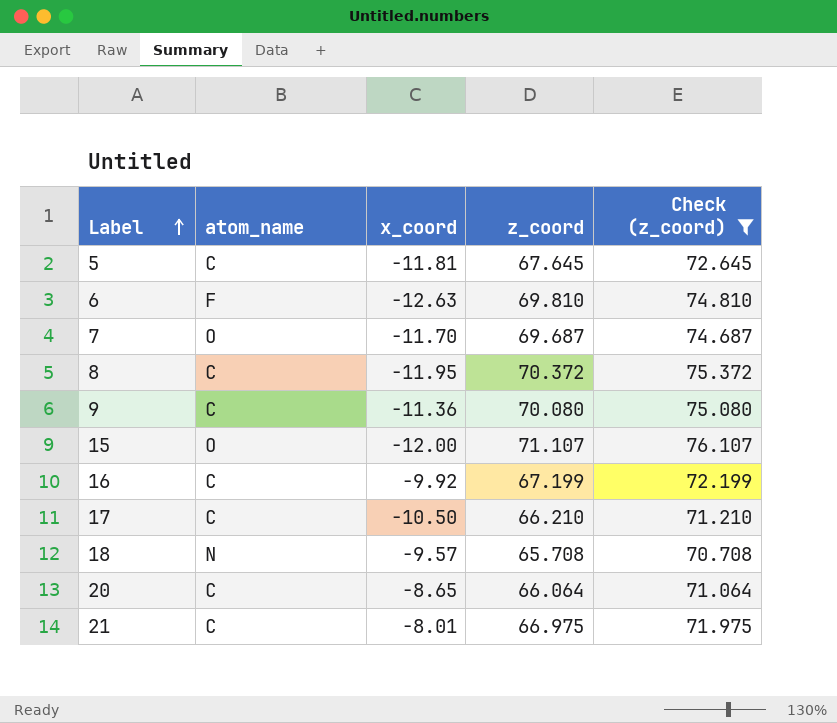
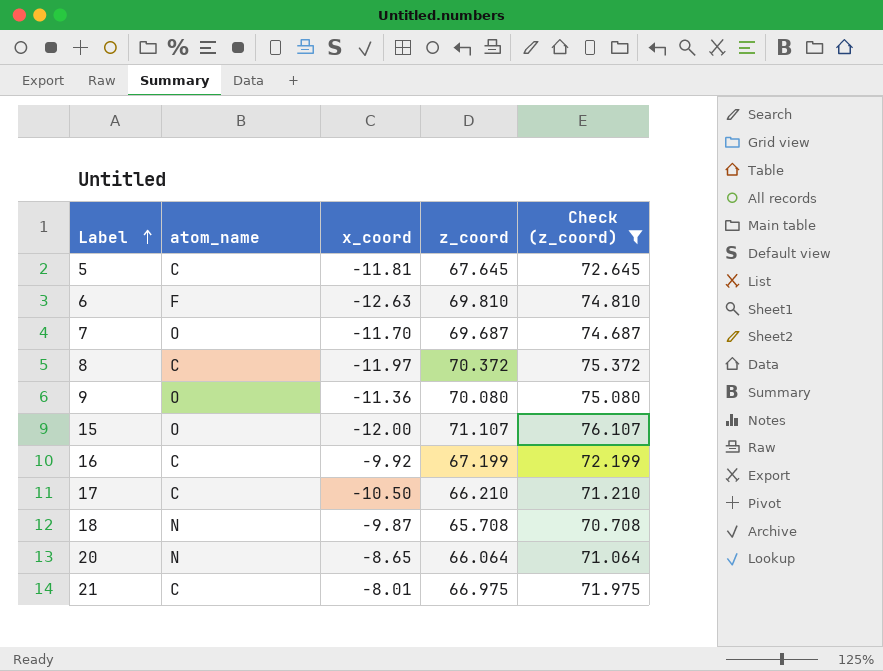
8 | x_coord: -11.95 -> -11.97
9 | atom_name: C -> O
18 | x_coord: -9.57 -> -9.87
20 | atom_name: C -> N

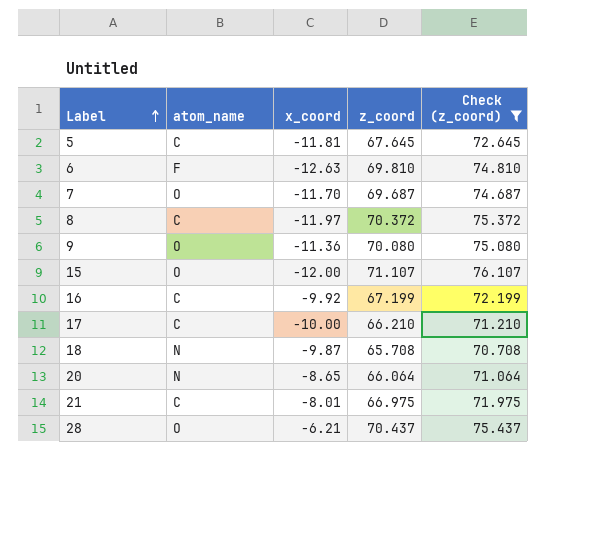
17 | x_coord: -10.50 -> -10.00
row 28: none -> O | -6.21 | 70.437 | 75.437

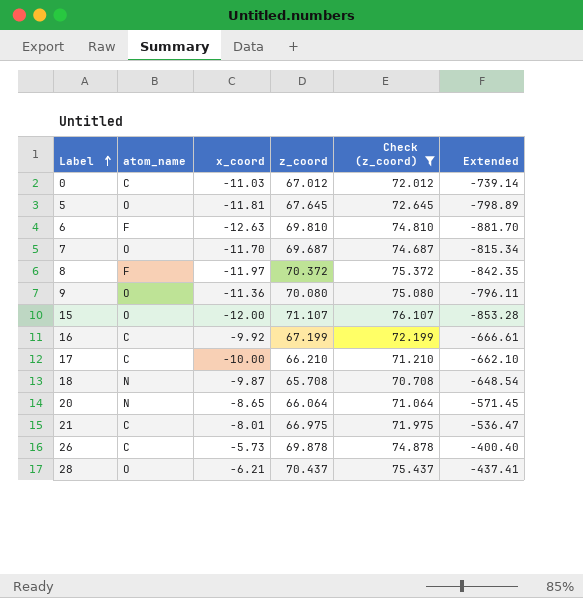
column Extended | formula: none -> [x_coord] * [z_coord]
row 0: none -> C | -11.03 | 67.012 | 72.012 | -739.14
5 | atom_name: C -> O
8 | atom_name: C -> F
row 26: none -> C | -5.73 | 69.878 | 74.878 | -400.40

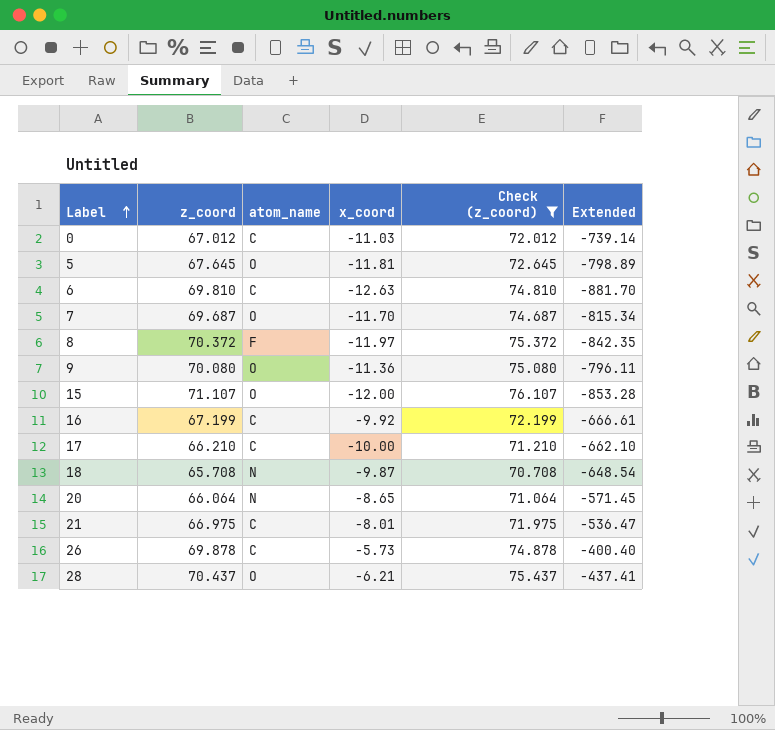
column z_coord | position: 4 -> 2
6 | atom_name: F -> C

